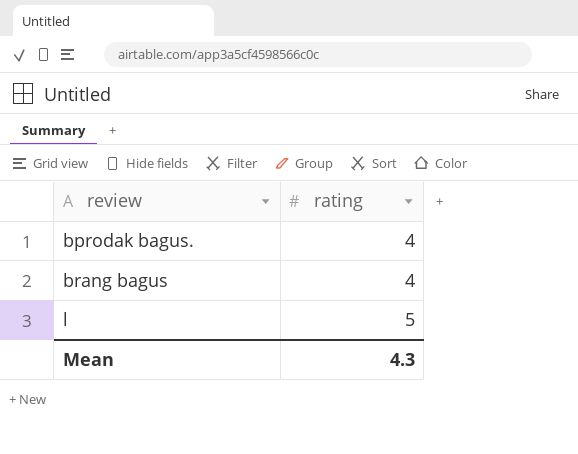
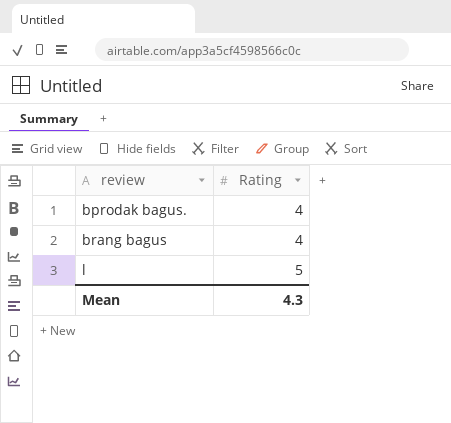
column name: rating -> Rating

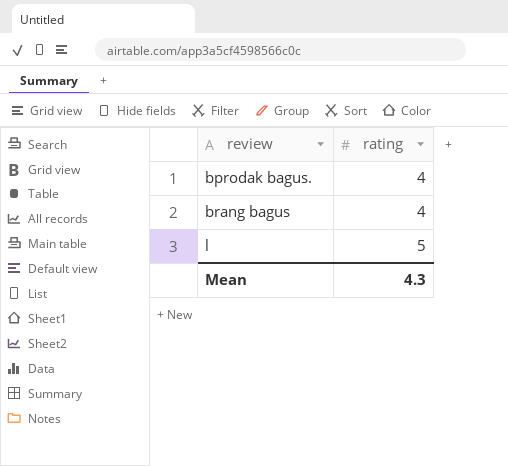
column name: Rating -> rating

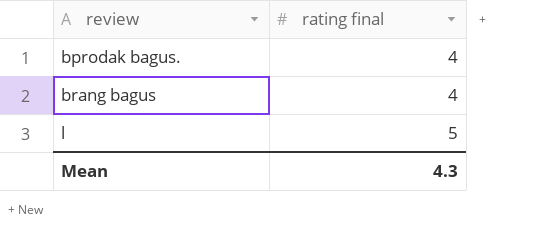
column name: rating -> rating final

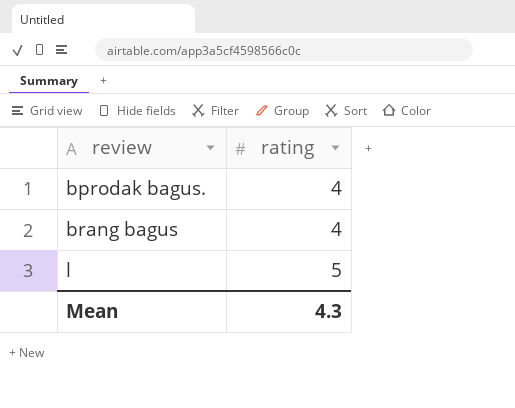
column name: rating final -> rating

